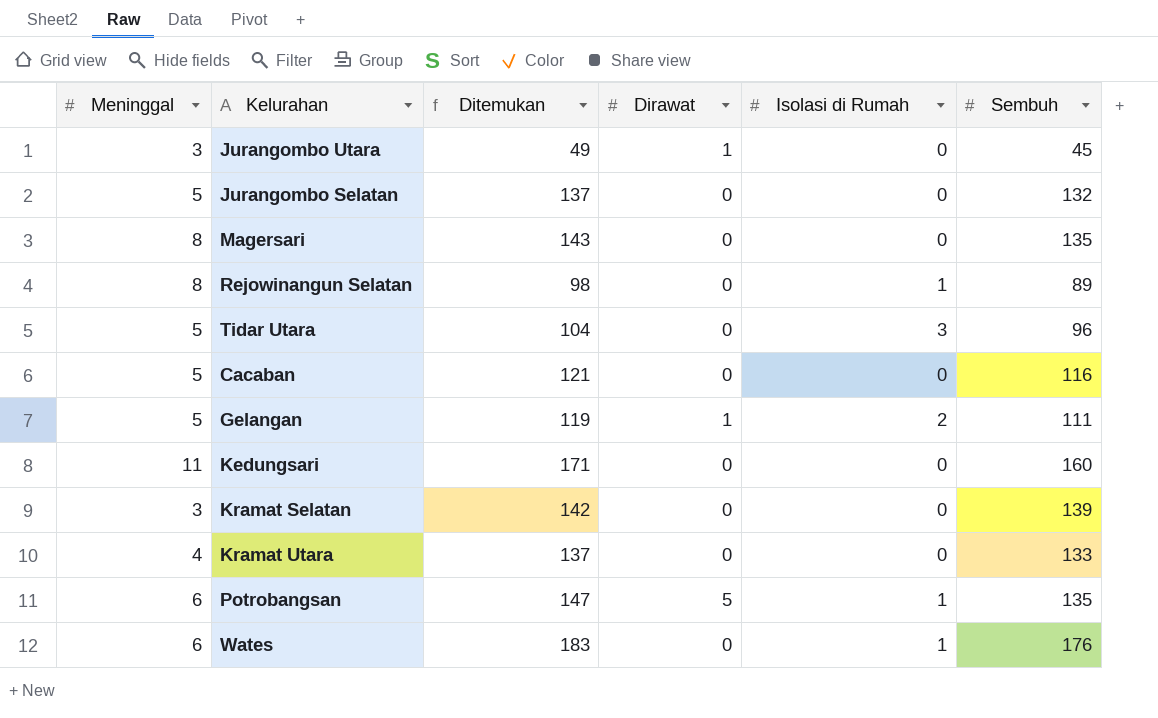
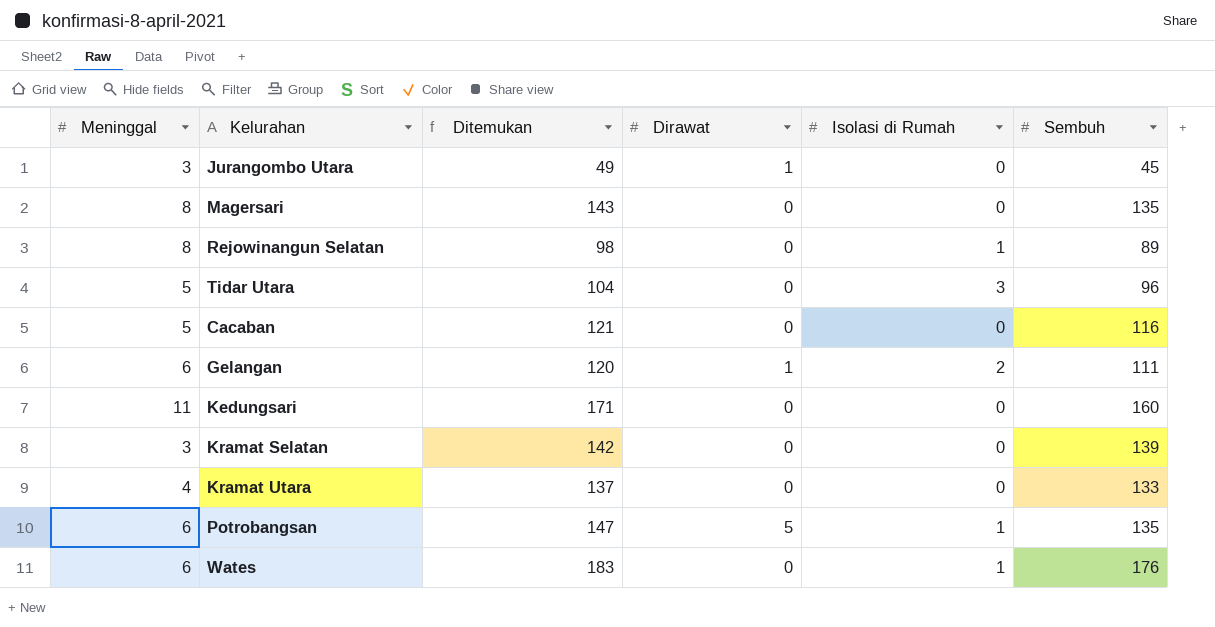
row Jurangombo Selatan: 5 | 137 | 0 | 0 | 132 -> none
Gelangan | Meninggal: 5 -> 6
Gelangan | Ditemukan: 119 -> 120

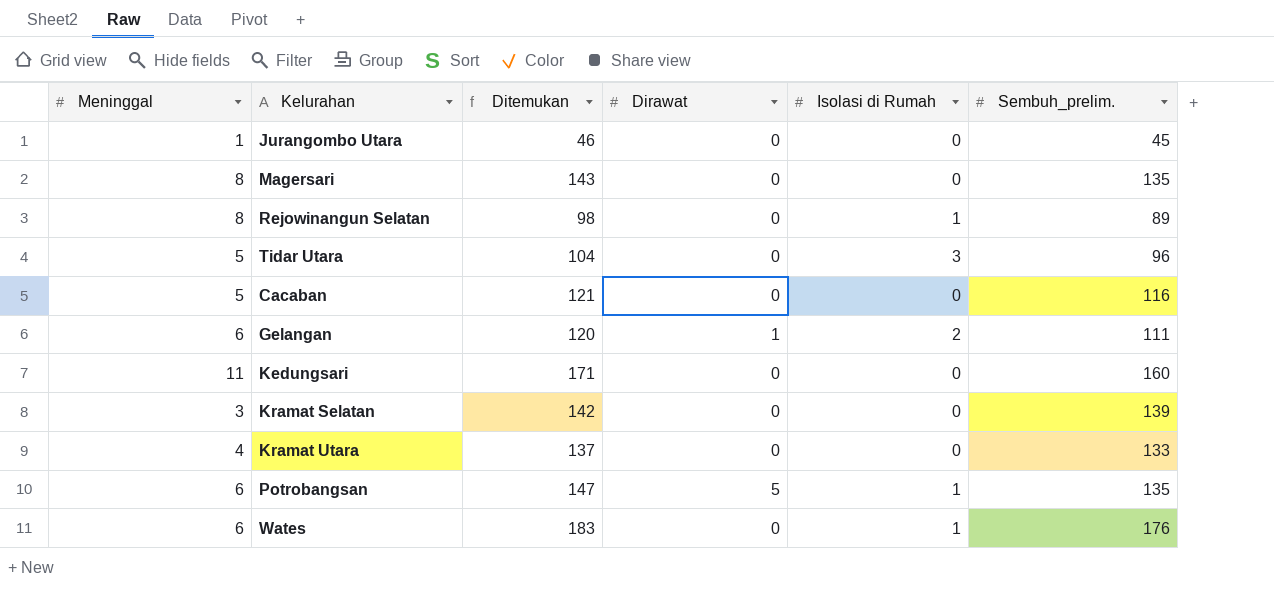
column name: Sembuh -> Sembuh_prelim.
Jurangombo Utara | Meninggal: 3 -> 1
Jurangombo Utara | Ditemukan: 49 -> 46
Jurangombo Utara | Dirawat: 1 -> 0

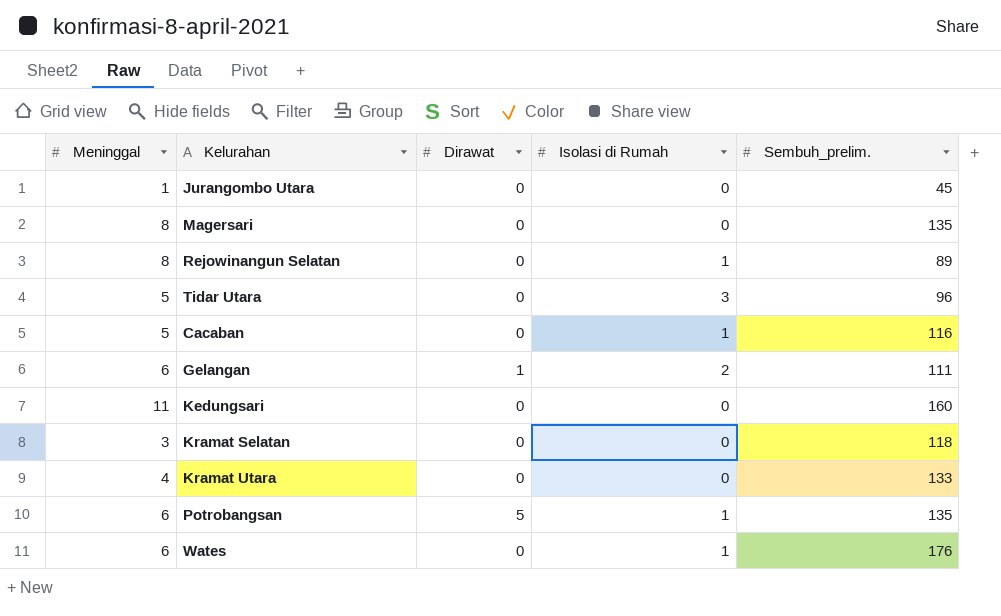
column Ditemukan | formula: [Meninggal] + [Dirawat] + [Isolasi di Rumah] + [Sembuh_prelim.] -> none
Cacaban | Isolasi di Rumah: 0 -> 1
Kramat Selatan | Sembuh_prelim.: 139 -> 118

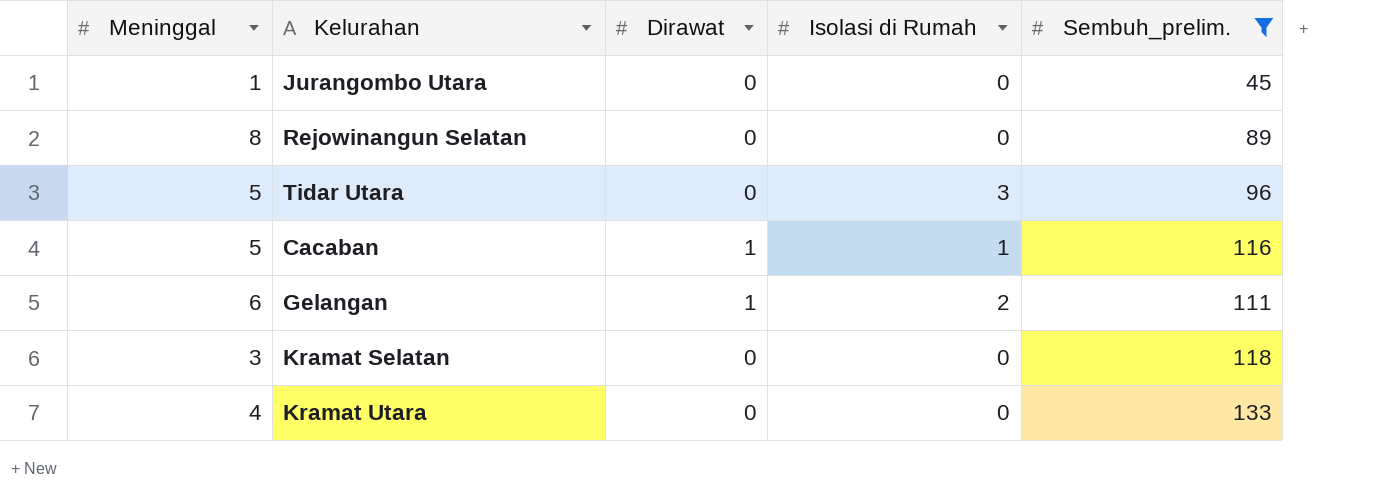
filter: none -> Sembuh_prelim. <= 133
Rejowinangun Selatan | Isolasi di Rumah: 1 -> 0
Cacaban | Dirawat: 0 -> 1

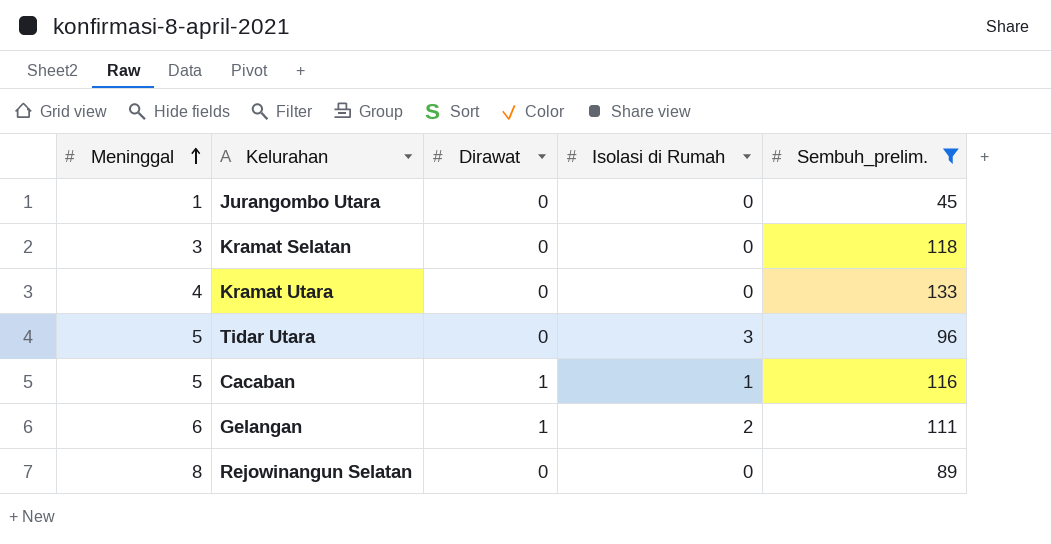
row order: none -> Meninggal ascending

